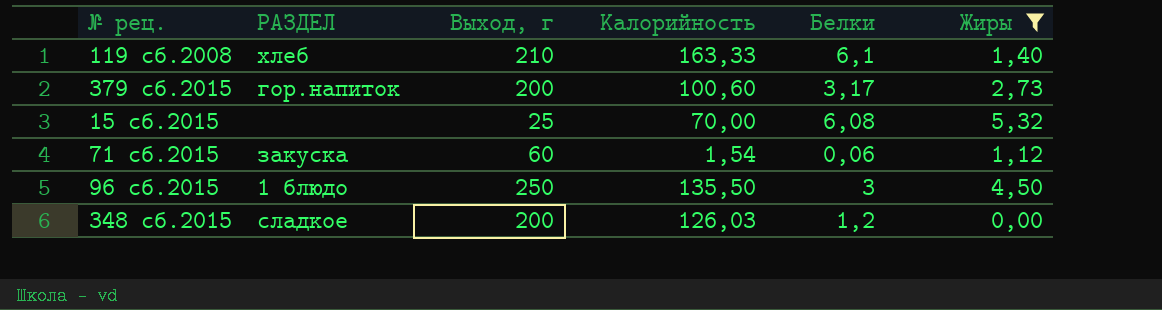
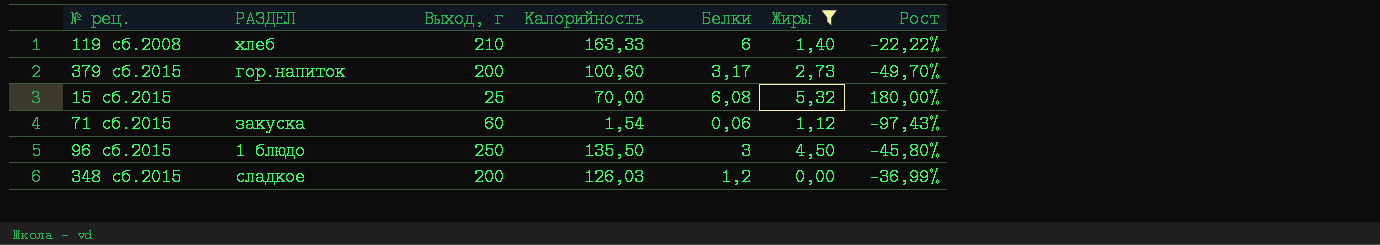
column Рост | formula: none -> ([Калорийность] - [Выход, г]) / [Выход, г]
119 сб.2008 | Белки: 6,1 -> 6

